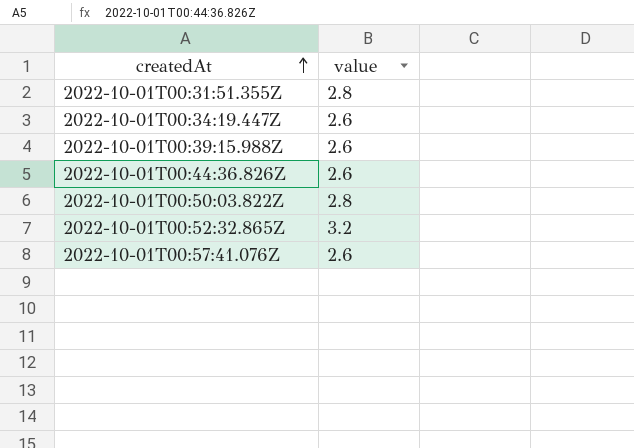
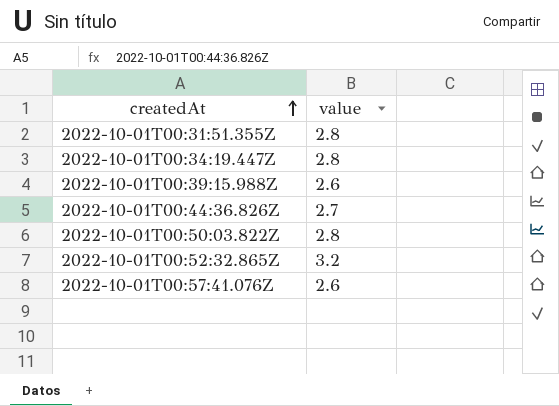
2022-10-01T00:34:19.447Z | value: 2.6 -> 2.8
2022-10-01T00:44:36.826Z | value: 2.6 -> 2.7

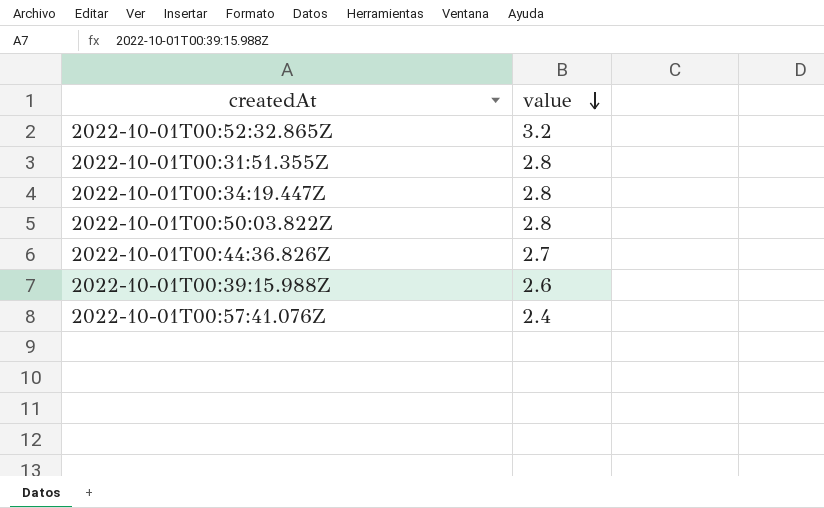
row order: createdAt ascending -> value descending
2022-10-01T00:57:41.076Z | value: 2.6 -> 2.4

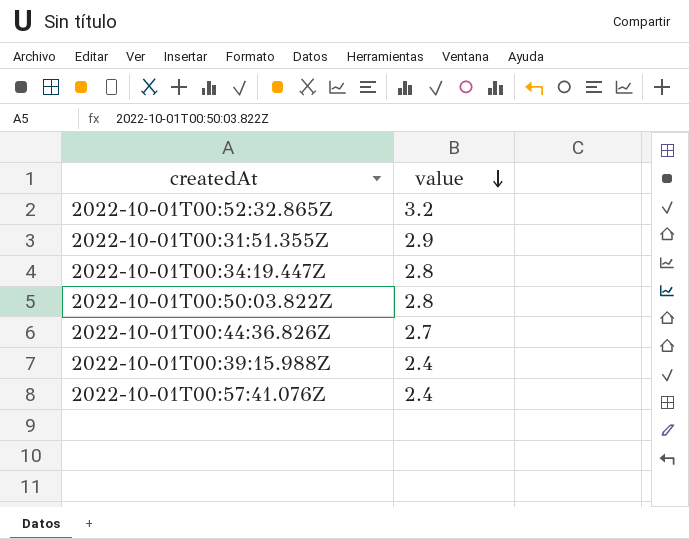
2022-10-01T00:31:51.355Z | value: 2.8 -> 2.9
2022-10-01T00:39:15.988Z | value: 2.6 -> 2.4

